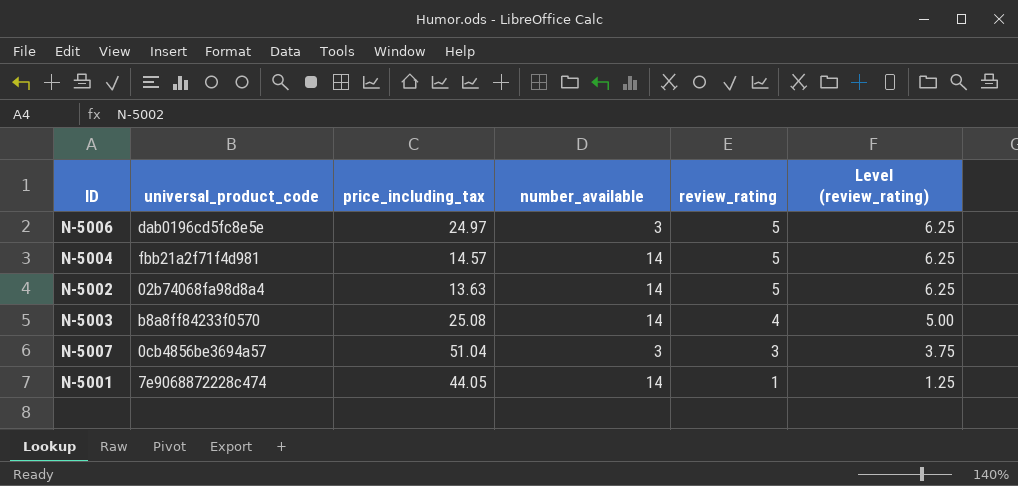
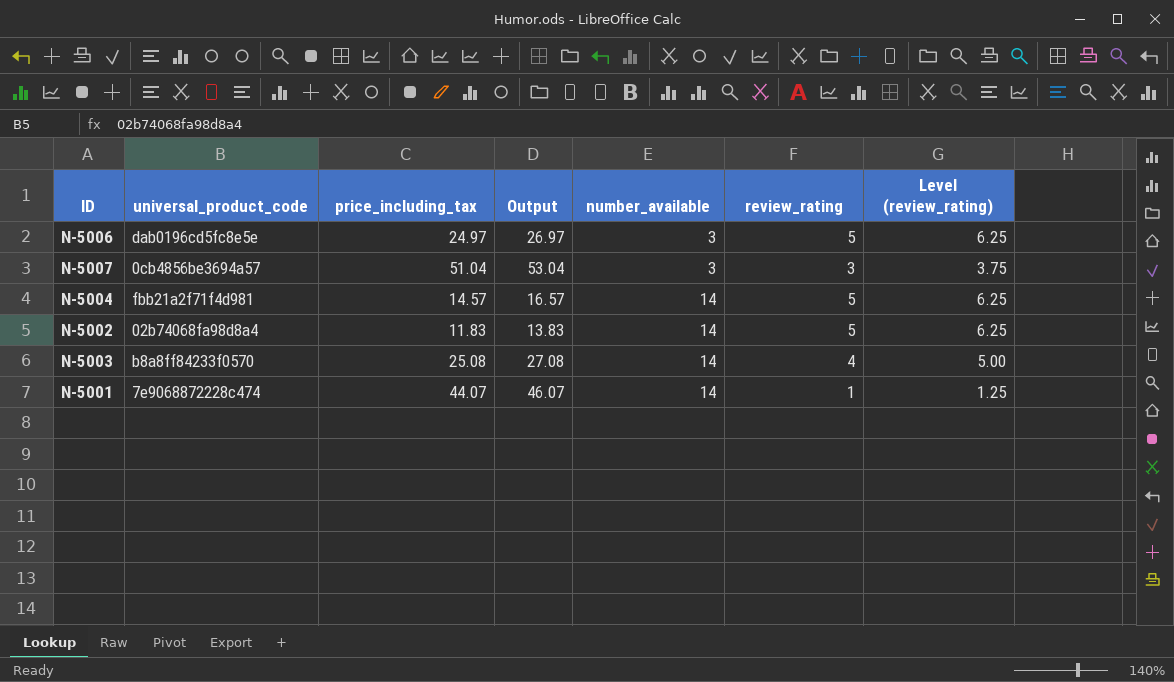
row order: review_rating descending -> number_available ascending
column Output | formula: none -> [price_including_tax] + 2
N-5002 | price_including_tax: 13.63 -> 11.83
N-5001 | price_including_tax: 44.05 -> 44.07

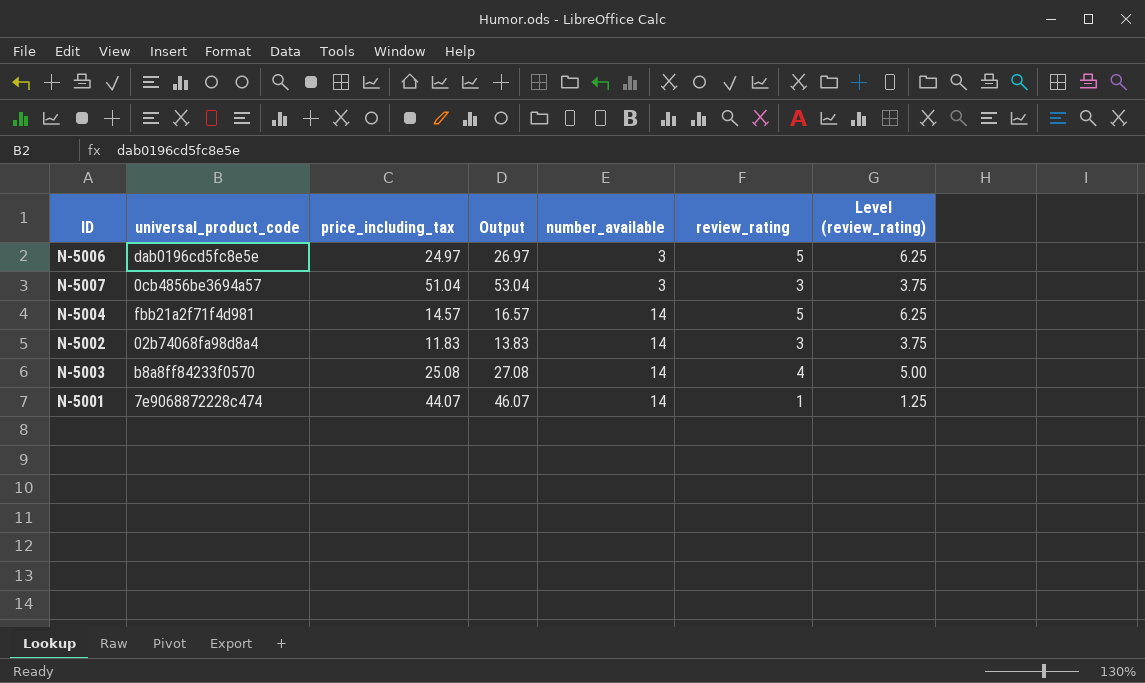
N-5002 | review_rating: 5 -> 3
N-5002 | Level (review_rating): 6.25 -> 3.75

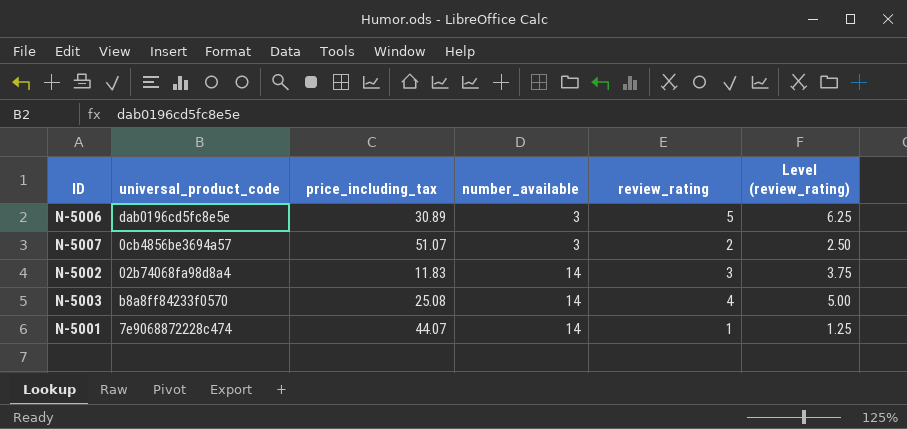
column Output | formula: [price_including_tax] + 2 -> none
row N-5004: fbb21a2f71f4d981 | 14.57 | 16.57 | 14 | 5 | 6.25 -> none
N-5006 | price_including_tax: 24.97 -> 30.89
N-5007 | price_including_tax: 51.04 -> 51.07
N-5007 | review_rating: 3 -> 2
N-5007 | Level (review_rating): 3.75 -> 2.50

